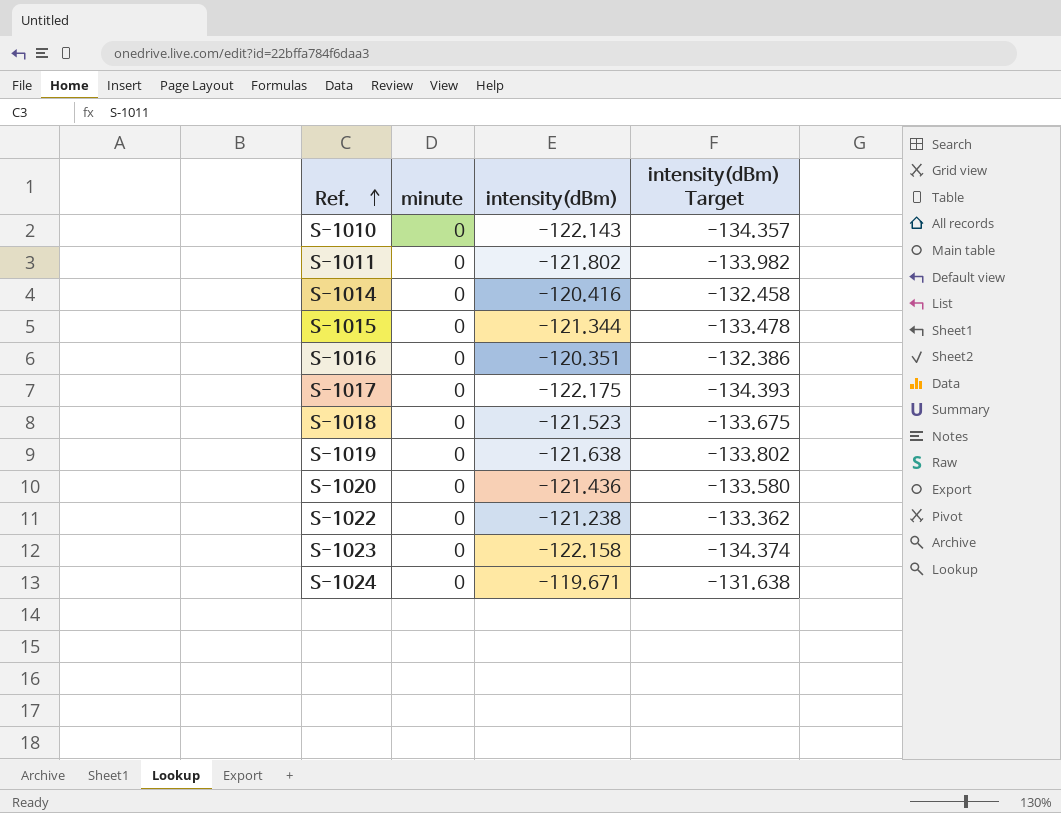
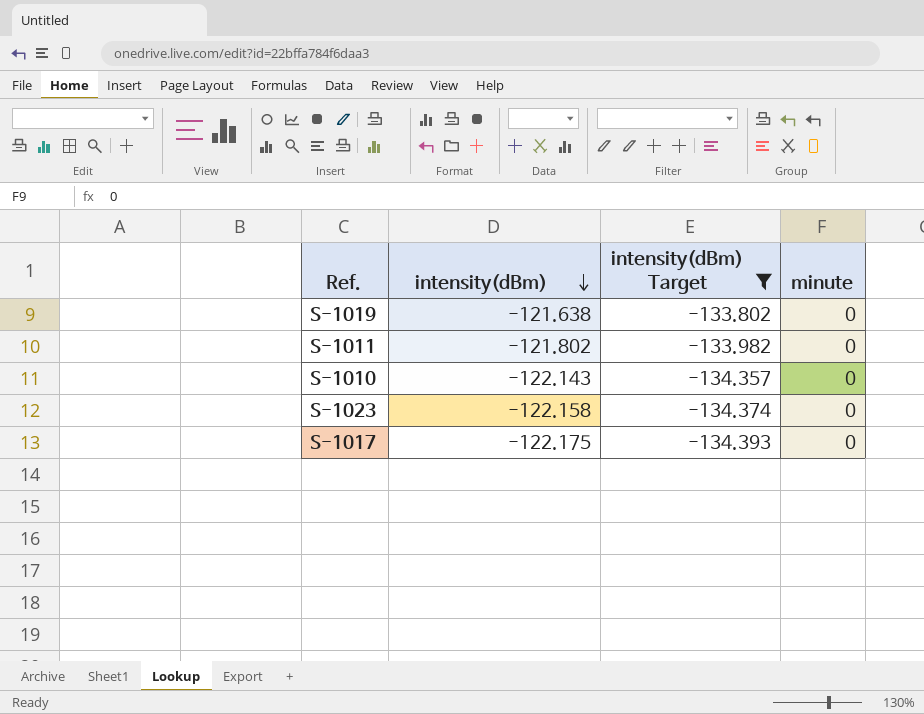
filter: none -> intensity(dBm) Target <= -133.802
row order: Ref. ascending -> intensity(dBm) descending
column minute | position: 2 -> 4

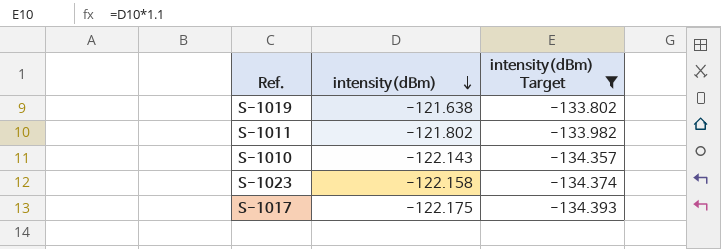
column minute | position: 4 -> none

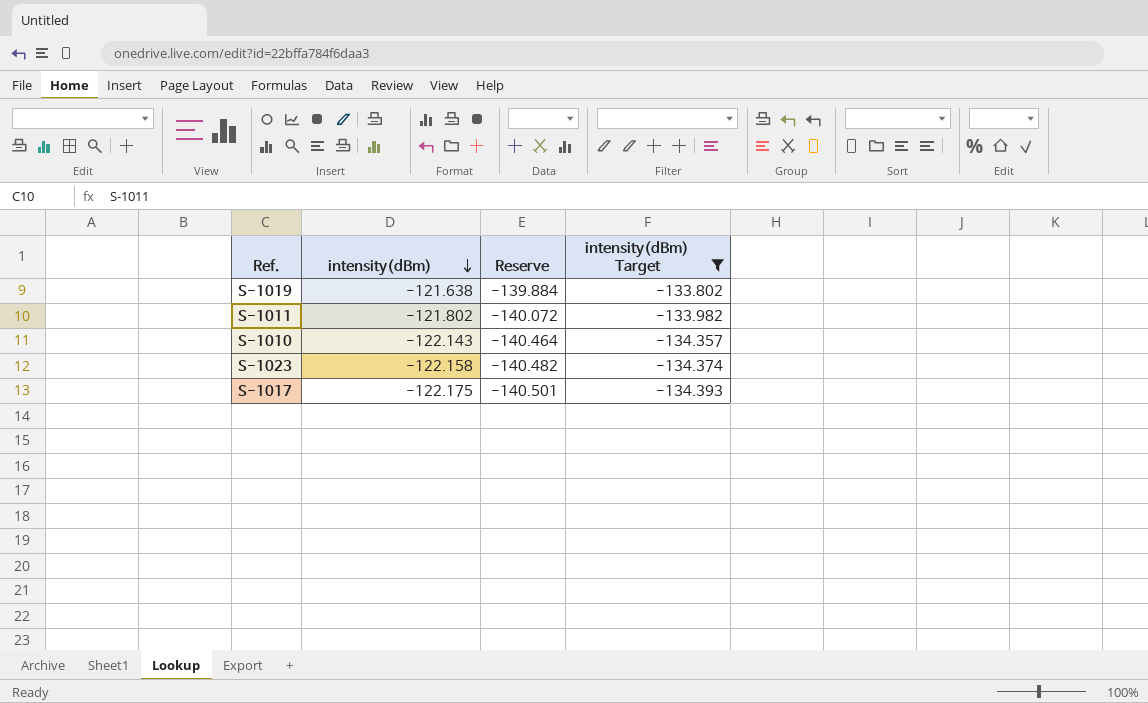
column Reserve | formula: none -> [intensity(dBm)] * 1.15

